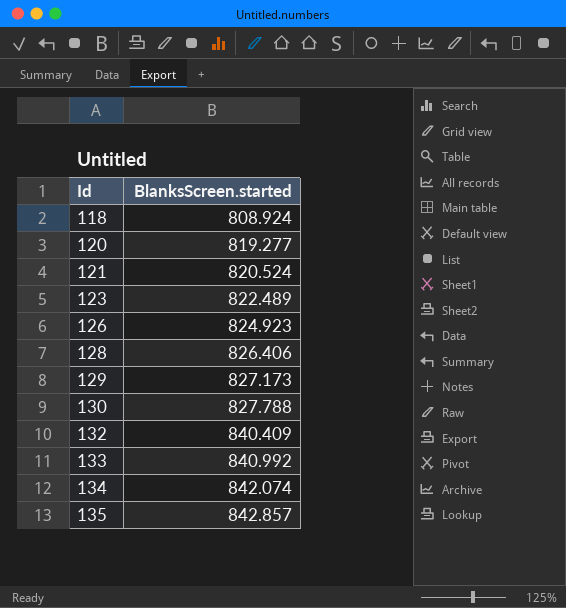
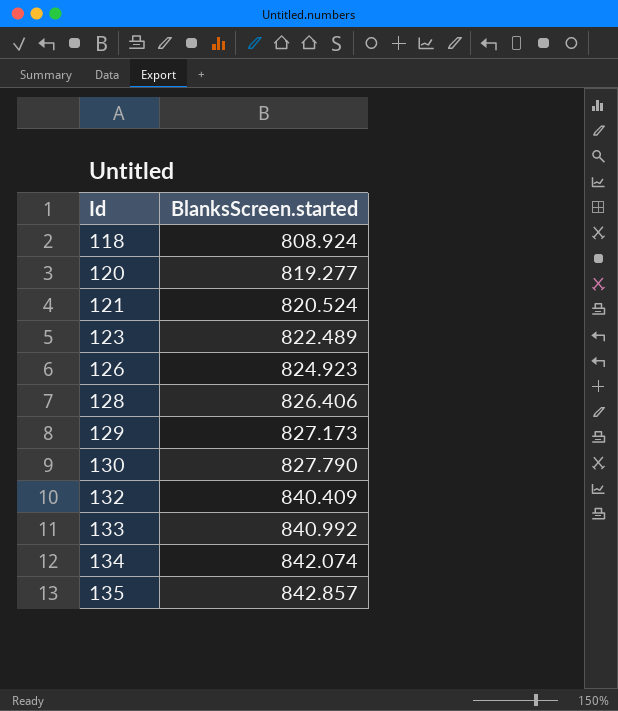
130 | BlanksScreen.started: 827.788 -> 827.790

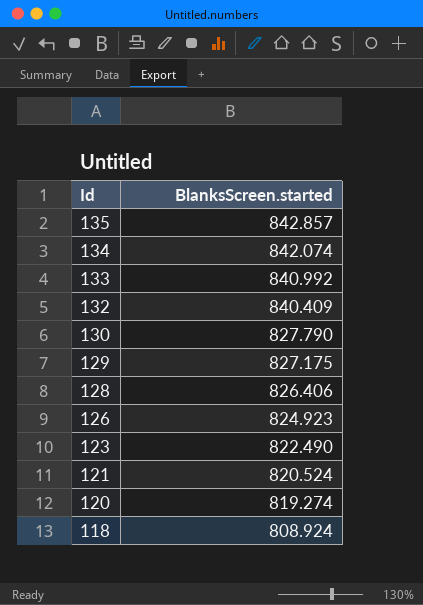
row order: Id ascending -> Id descending
129 | BlanksScreen.started: 827.173 -> 827.175
123 | BlanksScreen.started: 822.489 -> 822.490
120 | BlanksScreen.started: 819.277 -> 819.274

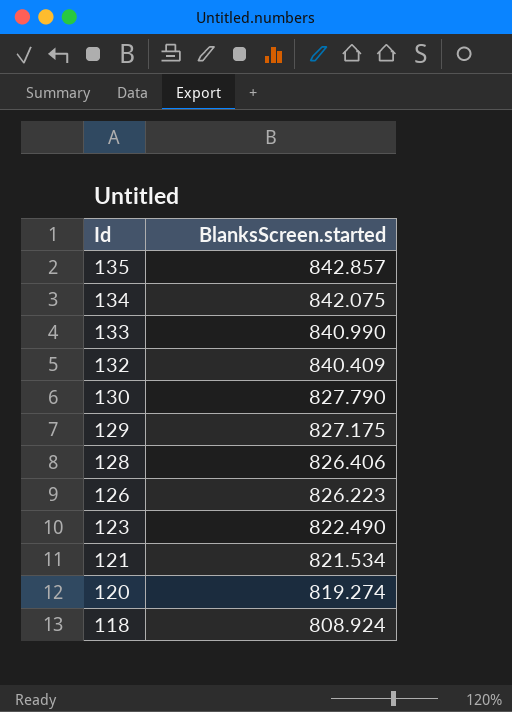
134 | BlanksScreen.started: 842.074 -> 842.075
133 | BlanksScreen.started: 840.992 -> 840.990
126 | BlanksScreen.started: 824.923 -> 826.223
121 | BlanksScreen.started: 820.524 -> 821.534

